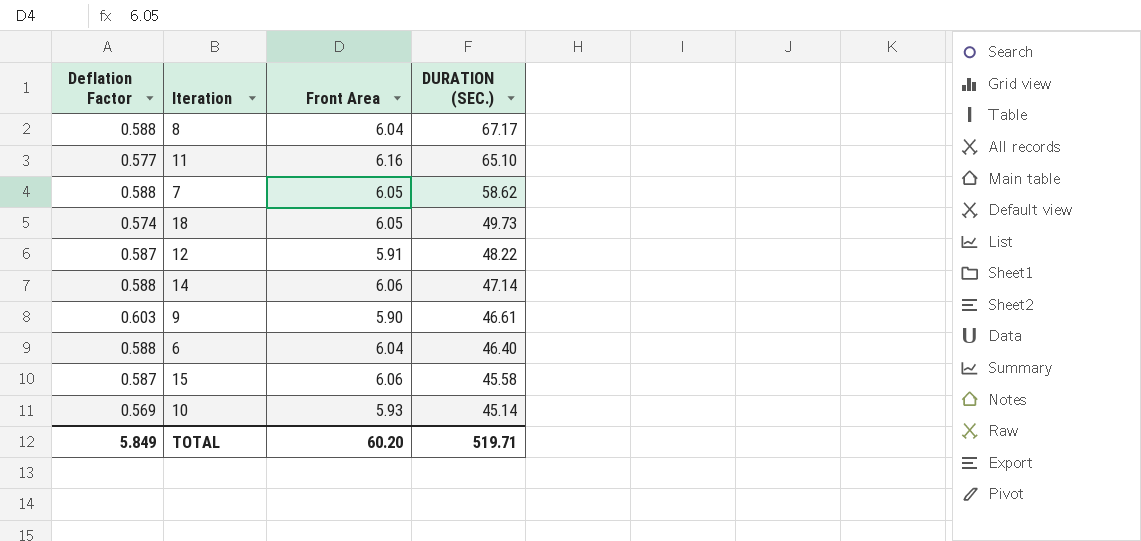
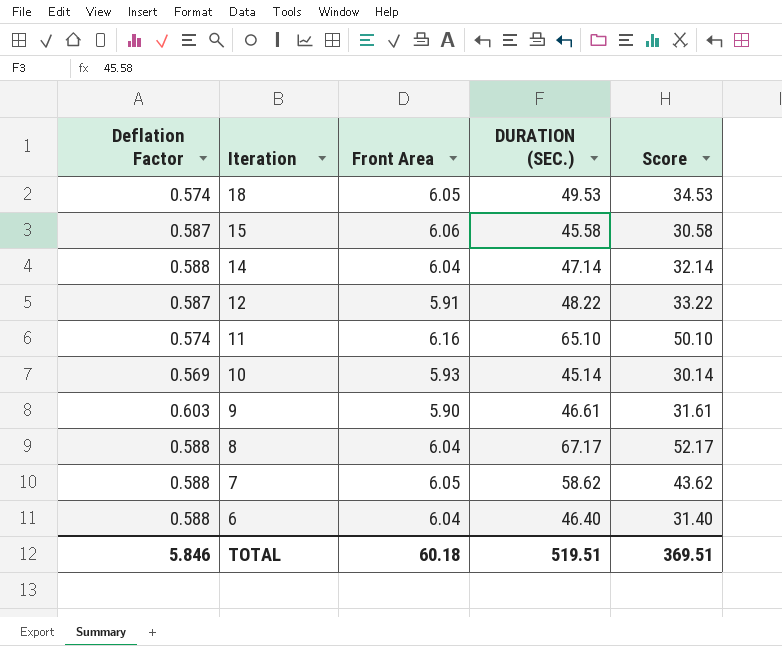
row order: DURATION (SEC.) descending -> Iteration descending
column Score | formula: none -> [DURATION (SEC.)] - 15
18 | DURATION (SEC.): 49.73 -> 49.53
14 | Front Area: 6.06 -> 6.04
11 | Deflation Factor: 0.577 -> 0.574
TOTAL | Deflation Factor: 5.849 -> 5.846
TOTAL | Front Area: 60.20 -> 60.18
TOTAL | DURATION (SEC.): 519.71 -> 519.51

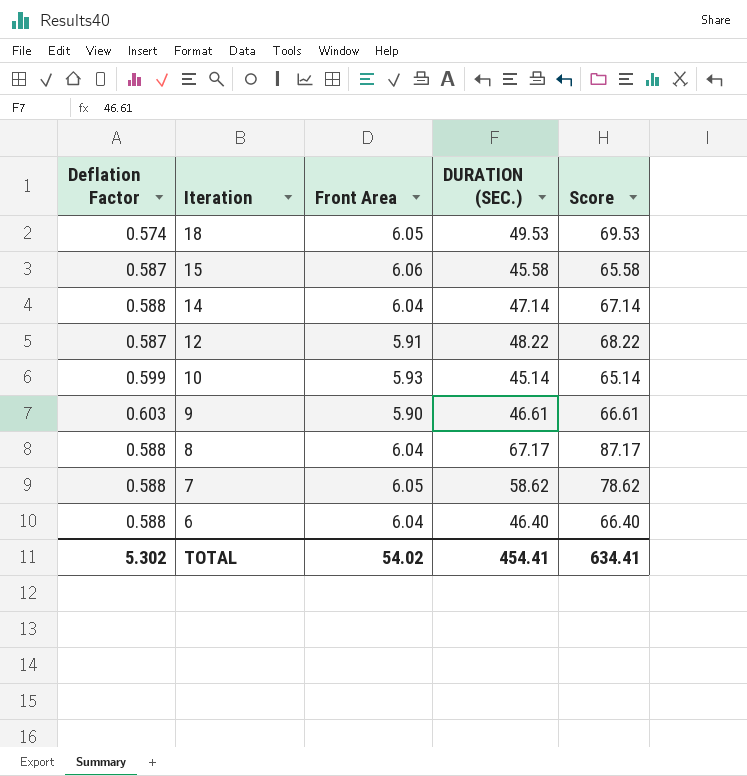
column Score | formula: [DURATION (SEC.)] - 15 -> [DURATION (SEC.)] + 20
row 11: 0.574 | 6.16 | 65.10 | 50.10 -> none
10 | Deflation Factor: 0.569 -> 0.599
TOTAL | Deflation Factor: 5.846 -> 5.302
TOTAL | Front Area: 60.18 -> 54.02
TOTAL | DURATION (SEC.): 519.51 -> 454.41
TOTAL | Score: 369.51 -> 634.41

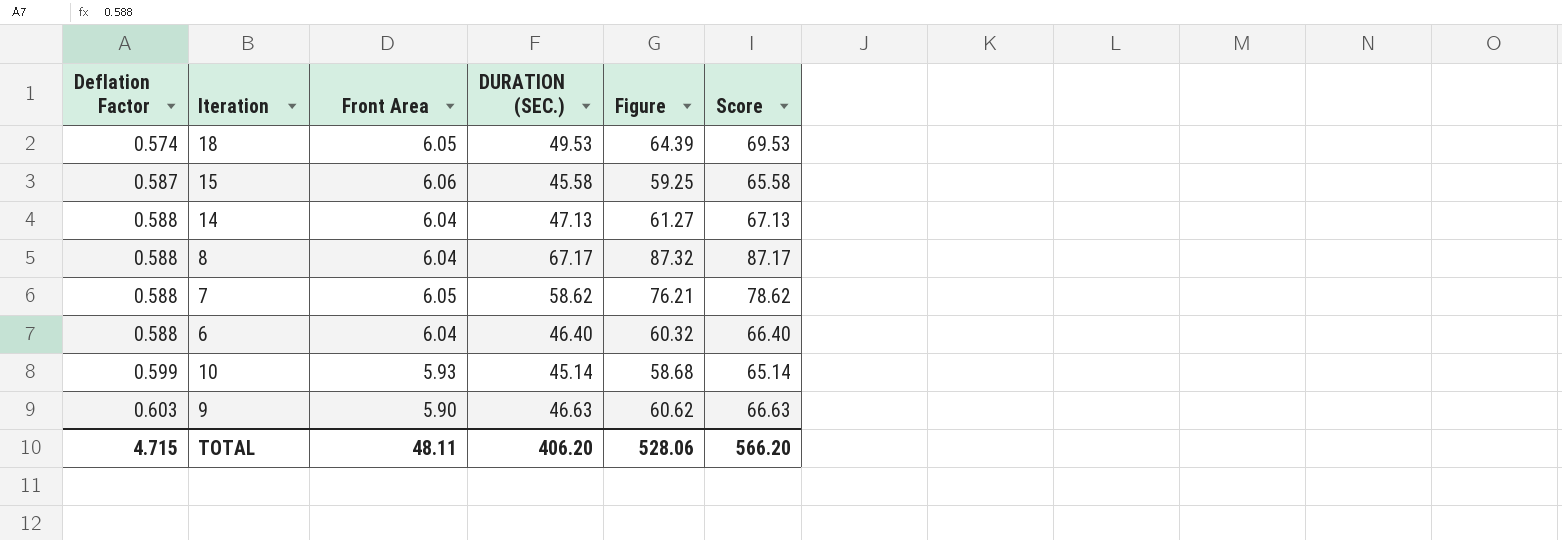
row order: Iteration descending -> Deflation Factor ascending
column Figure | formula: none -> [DURATION (SEC.)] * 1.3
row 12: 0.587 | 5.91 | 48.22 | 68.22 -> none
14 | DURATION (SEC.): 47.14 -> 47.13
14 | Score: 67.14 -> 67.13
9 | DURATION (SEC.): 46.61 -> 46.63
9 | Score: 66.61 -> 66.63
TOTAL | Deflation Factor: 5.302 -> 4.715
TOTAL | Front Area: 54.02 -> 48.11
TOTAL | DURATION (SEC.): 454.41 -> 406.20
TOTAL | Score: 634.41 -> 566.20

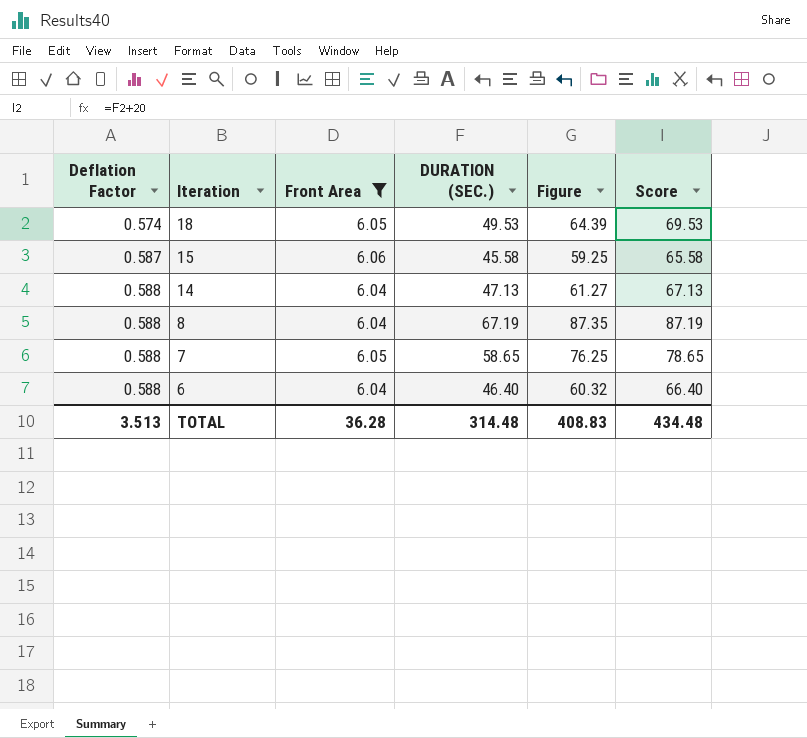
filter: none -> Front Area >= 6.04
8 | DURATION (SEC.): 67.17 -> 67.19
8 | Figure: 87.32 -> 87.35
8 | Score: 87.17 -> 87.19
7 | DURATION (SEC.): 58.62 -> 58.65
7 | Figure: 76.21 -> 76.25
7 | Score: 78.62 -> 78.65
TOTAL | Deflation Factor: 4.715 -> 3.513
TOTAL | Front Area: 48.11 -> 36.28
TOTAL | DURATION (SEC.): 406.20 -> 314.48
TOTAL | Figure: 528.06 -> 408.83
TOTAL | Score: 566.20 -> 434.48

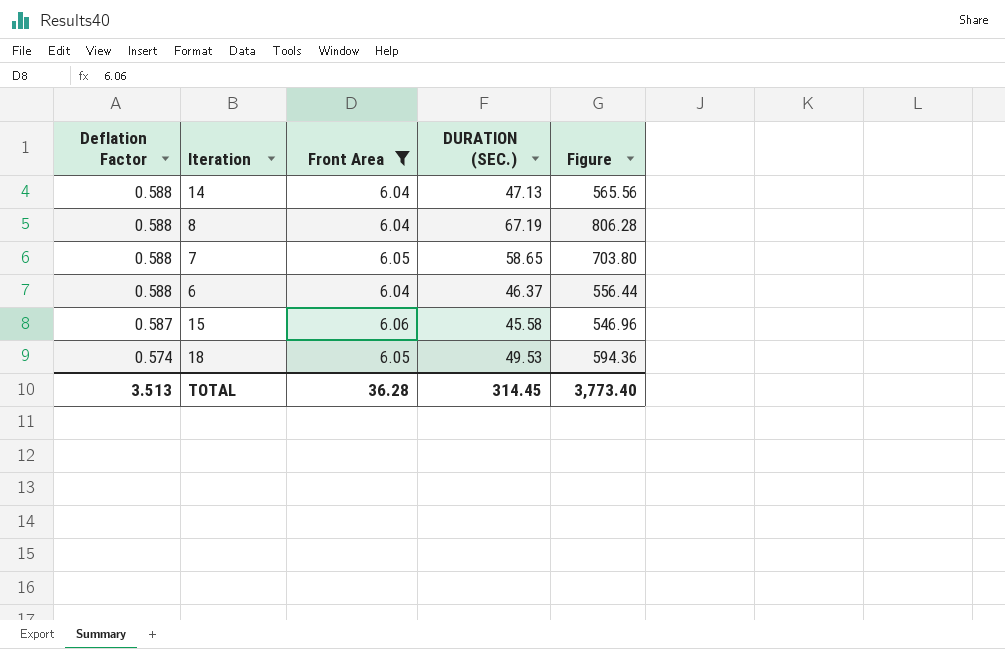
row order: Deflation Factor ascending -> Deflation Factor descending
column Score | formula: [DURATION (SEC.)] + 20 -> none
column Figure | formula: [DURATION (SEC.)] * 1.3 -> [DURATION (SEC.)] * 12
6 | DURATION (SEC.): 46.40 -> 46.37
TOTAL | DURATION (SEC.): 314.48 -> 314.45
TOTAL | Figure: 408.83 -> 3,773.40

